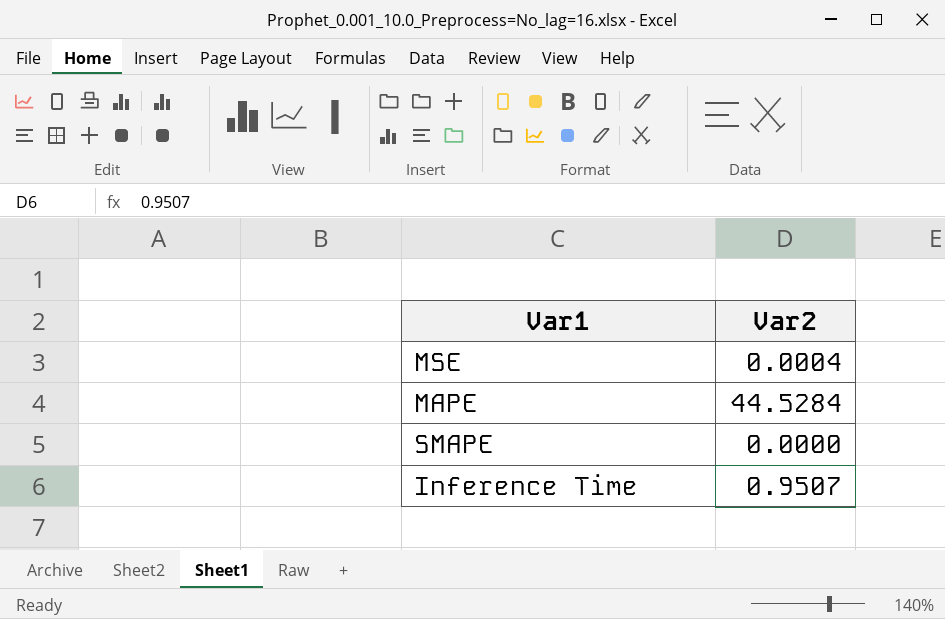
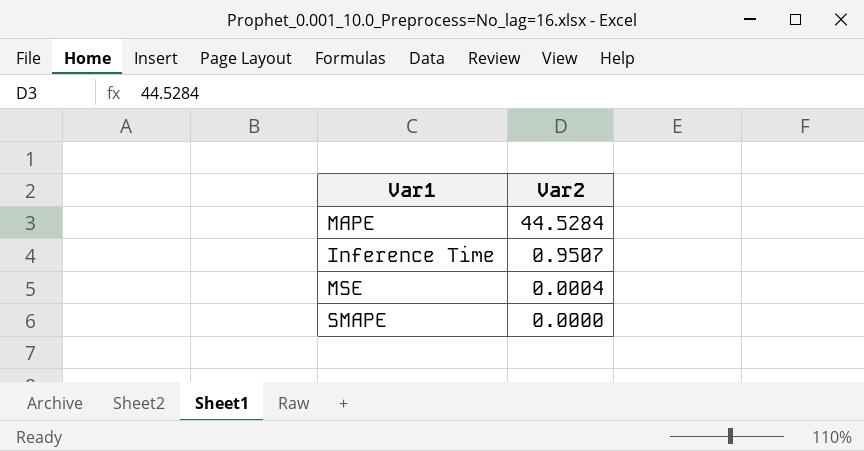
row order: none -> Var2 descending

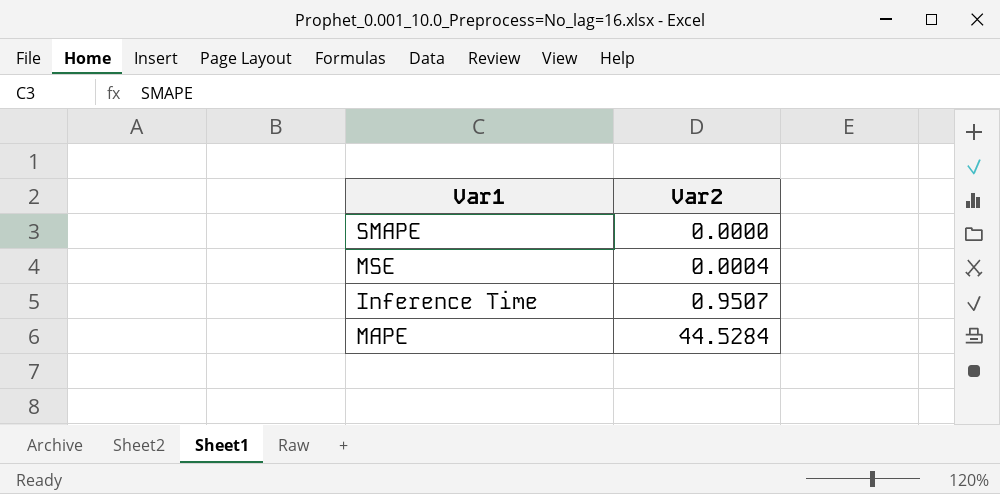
row order: Var2 descending -> Var2 ascending

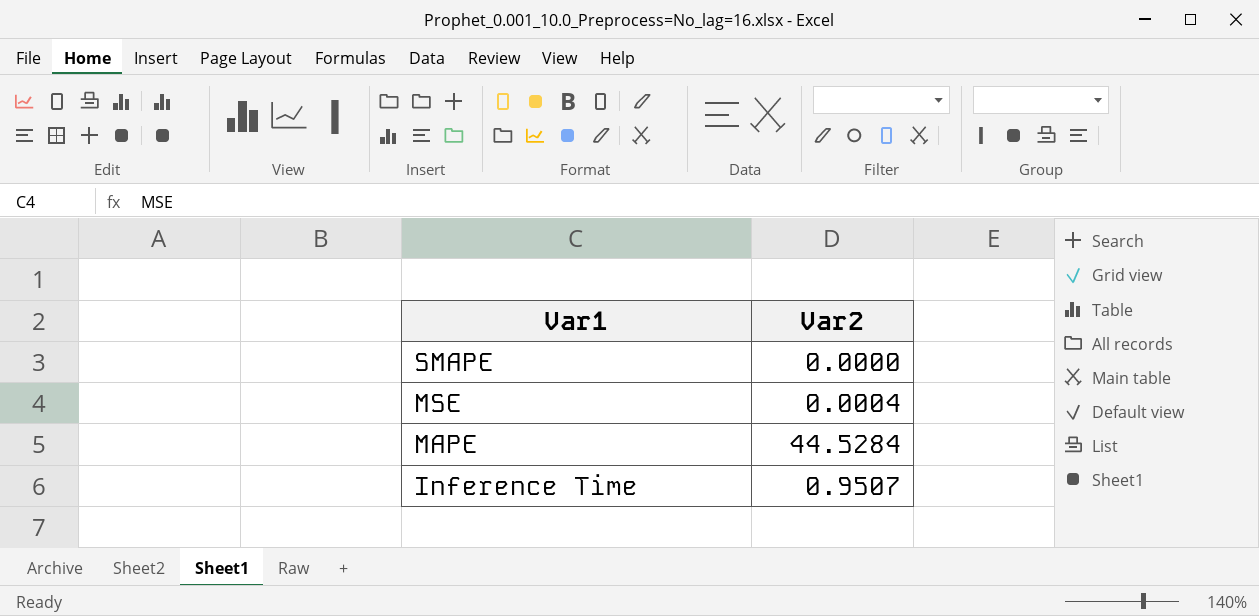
row order: Var2 ascending -> Var1 descending

